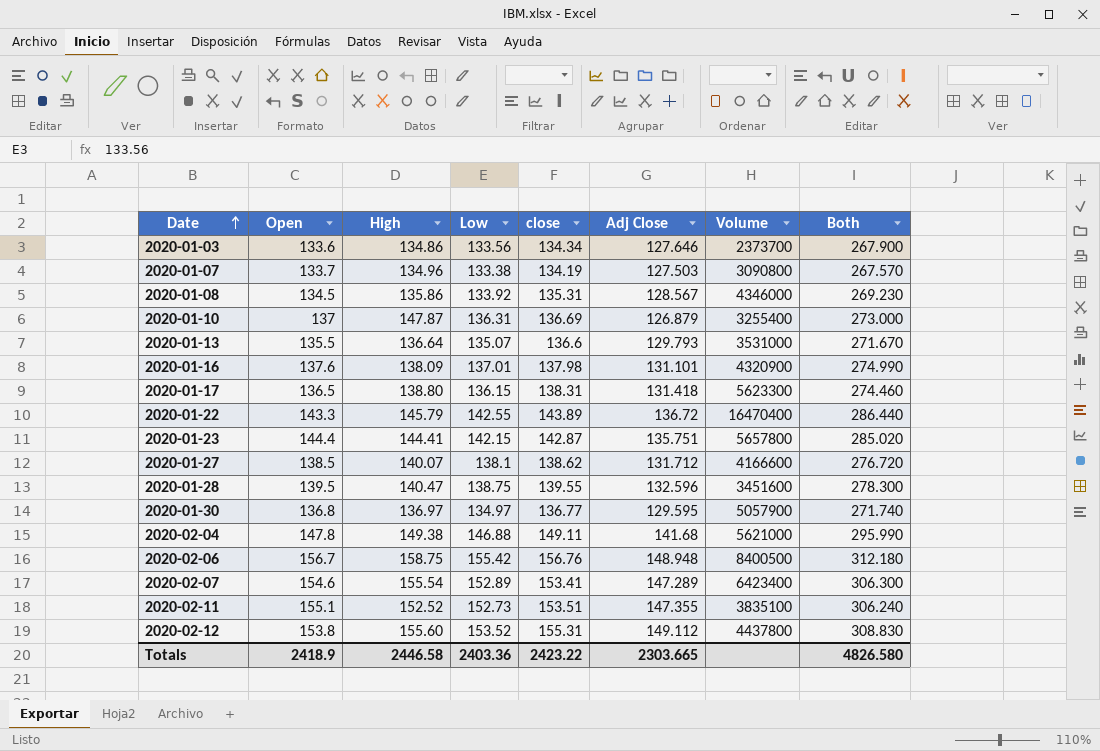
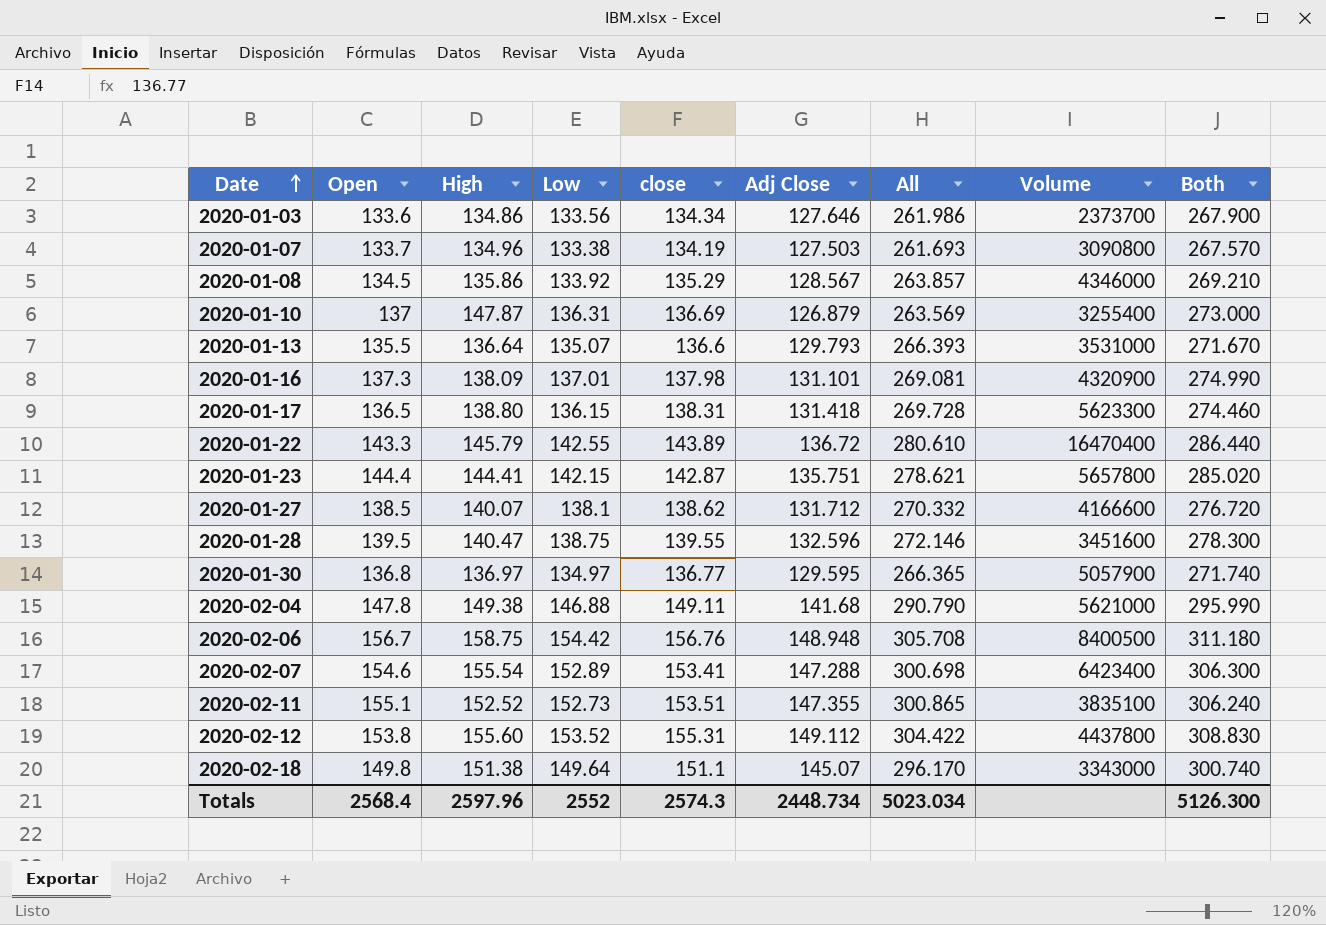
column All | formula: none -> [close] + [Adj Close]
2020-01-08 | close: 135.31 -> 135.29
2020-01-08 | Both: 269.230 -> 269.210
2020-01-16 | Open: 137.6 -> 137.3
2020-02-06 | Low: 155.42 -> 154.42
2020-02-06 | Both: 312.180 -> 311.180
2020-02-07 | Adj Close: 147.289 -> 147.288
row 2020-02-18: none -> 149.8 | 151.38 | 149.64 | 151.1 | 145.07 | 296.170 | 3343000 | 300.740
Totals | Open: 2418.9 -> 2568.4
Totals | High: 2446.58 -> 2597.96
Totals | Low: 2403.36 -> 2552
Totals | close: 2423.22 -> 2574.3
Totals | Adj Close: 2303.665 -> 2448.734
Totals | Both: 4826.580 -> 5126.300

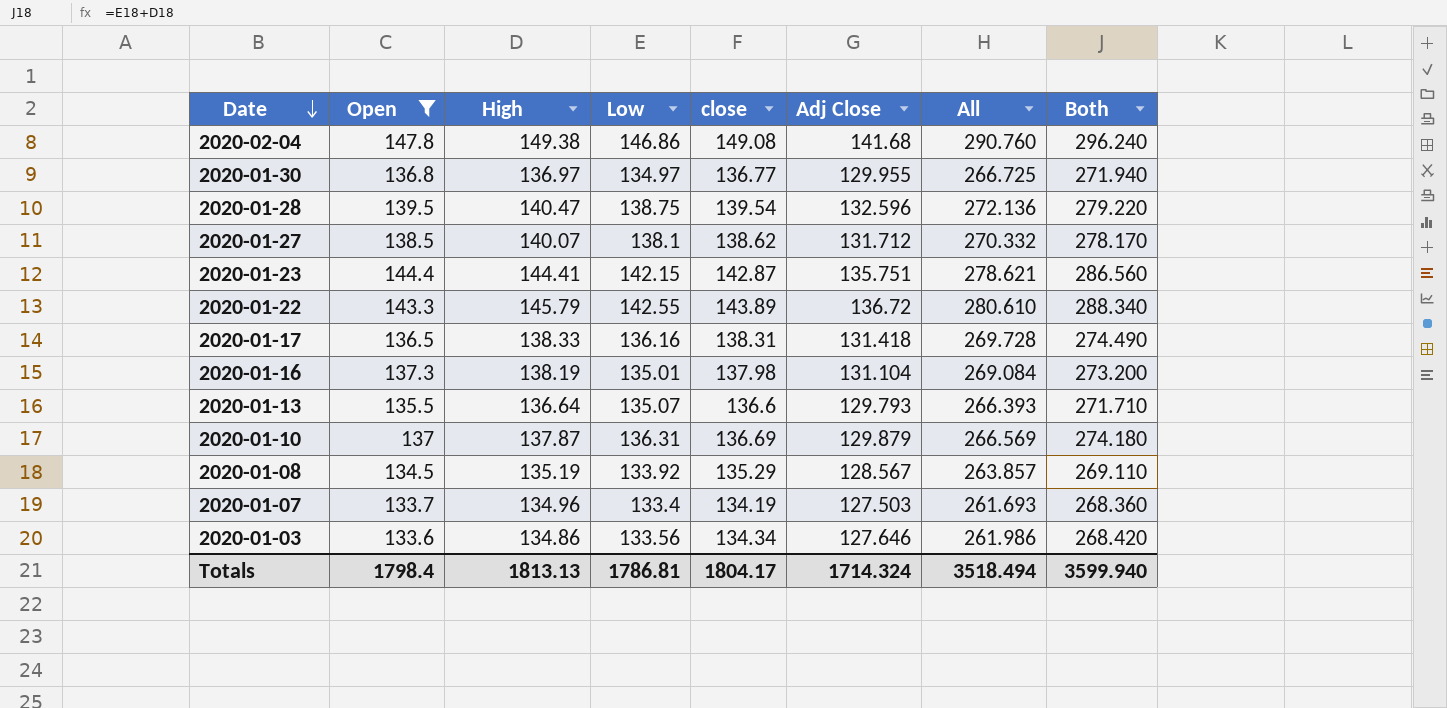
filter: none -> Open <= 147.8
row order: Date ascending -> Date descending
column Volume | position: 8 -> none
column Both | formula: [Low] + [close] -> [High] + [Low]
2020-02-04 | Low: 146.88 -> 146.86
2020-02-04 | close: 149.11 -> 149.08
2020-02-04 | All: 290.790 -> 290.760
2020-01-30 | Adj Close: 129.595 -> 129.955
2020-01-30 | All: 266.365 -> 266.725
2020-01-28 | close: 139.55 -> 139.54
2020-01-28 | All: 272.146 -> 272.136
2020-01-17 | High: 138.80 -> 138.33
2020-01-17 | Low: 136.15 -> 136.16
2020-01-16 | High: 138.09 -> 138.19
2020-01-16 | Low: 137.01 -> 135.01
2020-01-16 | Adj Close: 131.101 -> 131.104
2020-01-16 | All: 269.081 -> 269.084
2020-01-10 | High: 147.87 -> 137.87
2020-01-10 | Adj Close: 126.879 -> 129.879
2020-01-10 | All: 263.569 -> 266.569
2020-01-08 | High: 135.86 -> 135.19
2020-01-07 | Low: 133.38 -> 133.4
Totals | Open: 2568.4 -> 1798.4
Totals | High: 2597.96 -> 1813.13
Totals | Low: 2552 -> 1786.81
Totals | close: 2574.3 -> 1804.17
Totals | Adj Close: 2448.734 -> 1714.324
Totals | All: 5023.034 -> 3518.494
Totals | Both: 5126.300 -> 3599.940

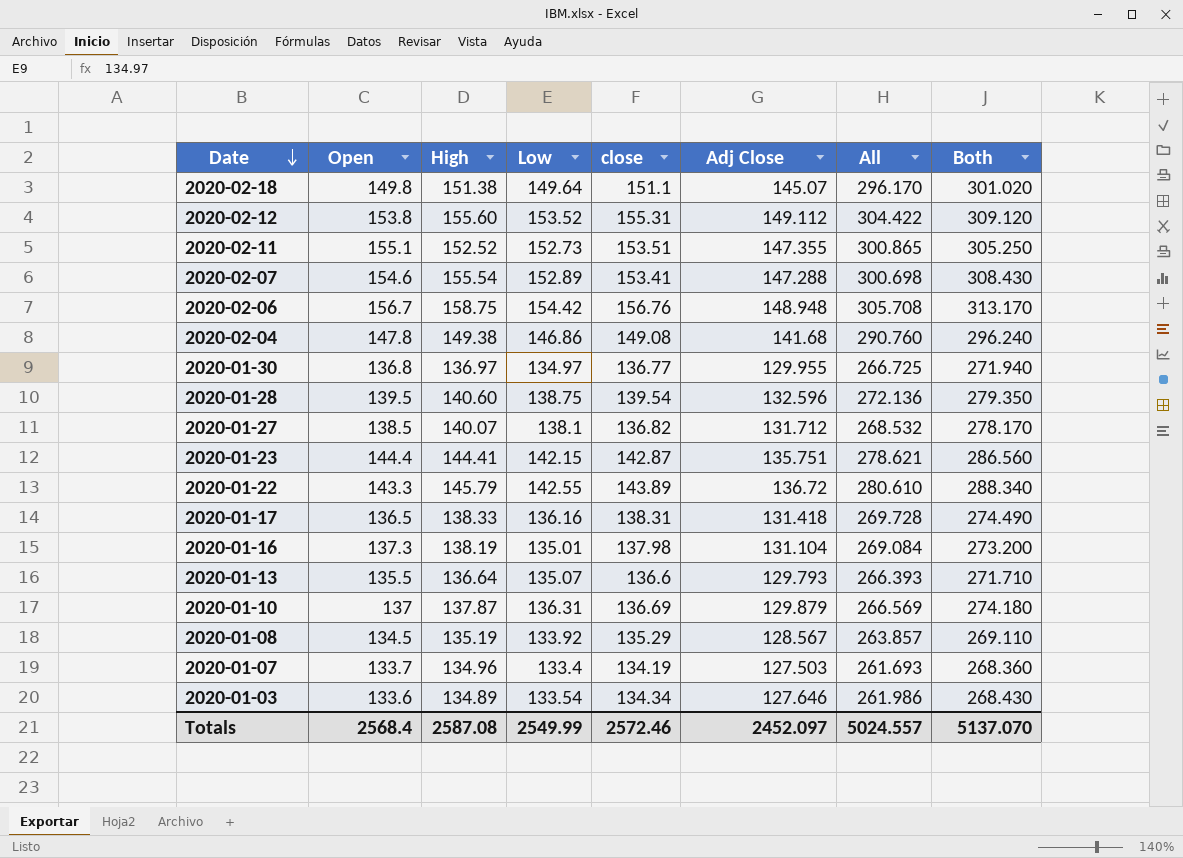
filter: Open <= 147.8 -> none
2020-01-28 | High: 140.47 -> 140.60
2020-01-28 | Both: 279.220 -> 279.350
2020-01-27 | close: 138.62 -> 136.82
2020-01-27 | All: 270.332 -> 268.532
2020-01-03 | High: 134.86 -> 134.89
2020-01-03 | Low: 133.56 -> 133.54
2020-01-03 | Both: 268.420 -> 268.430
Totals | Open: 1798.4 -> 2568.4
Totals | High: 1813.13 -> 2587.08
Totals | Low: 1786.81 -> 2549.99
Totals | close: 1804.17 -> 2572.46
Totals | Adj Close: 1714.324 -> 2452.097
Totals | All: 3518.494 -> 5024.557
Totals | Both: 3599.940 -> 5137.070

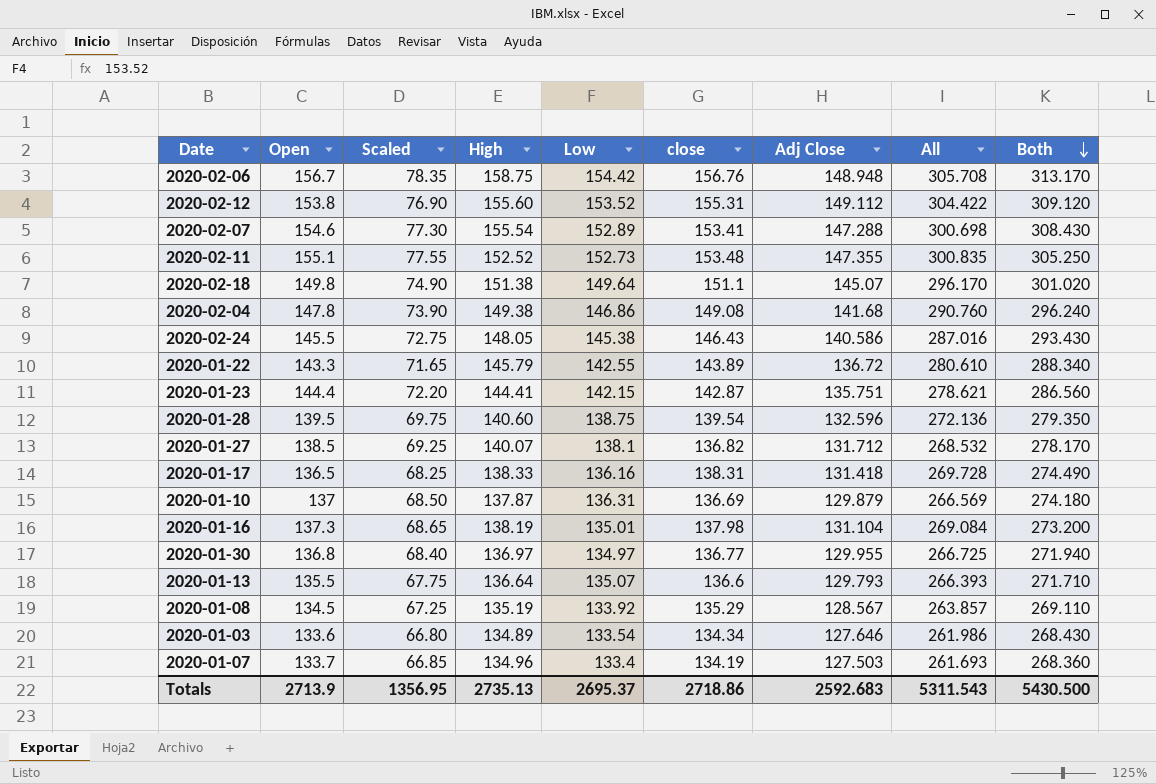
row order: Date descending -> Both descending
column Scaled | formula: none -> [Open] * 0.5
2020-02-11 | close: 153.51 -> 153.48
2020-02-11 | All: 300.865 -> 300.835
row 2020-02-24: none -> 145.5 | 72.75 | 148.05 | 145.38 | 146.43 | 140.586 | 287.016 | 293.430
Totals | Open: 2568.4 -> 2713.9
Totals | High: 2587.08 -> 2735.13
Totals | Low: 2549.99 -> 2695.37
Totals | close: 2572.46 -> 2718.86
Totals | Adj Close: 2452.097 -> 2592.683
Totals | All: 5024.557 -> 5311.543
Totals | Both: 5137.070 -> 5430.500

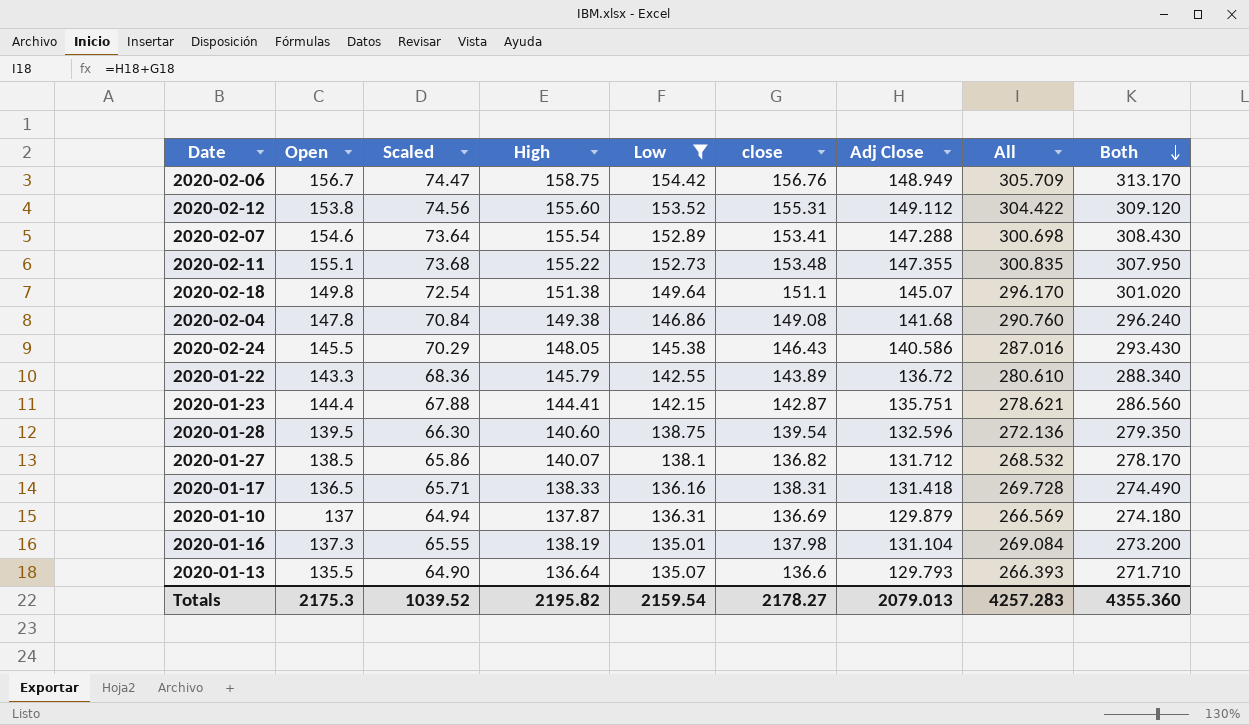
filter: none -> Low >= 135.01
column Scaled | formula: [Open] * 0.5 -> [Adj Close] * 0.5
2020-02-06 | Adj Close: 148.948 -> 148.949
2020-02-06 | All: 305.708 -> 305.709
2020-02-11 | High: 152.52 -> 155.22
2020-02-11 | Both: 305.250 -> 307.950
Totals | Open: 2713.9 -> 2175.3
Totals | Scaled: 1356.95 -> 1039.52
Totals | High: 2735.13 -> 2195.82
Totals | Low: 2695.37 -> 2159.54
Totals | close: 2718.86 -> 2178.27
Totals | Adj Close: 2592.683 -> 2079.013
Totals | All: 5311.543 -> 4257.283
Totals | Both: 5430.500 -> 4355.360

